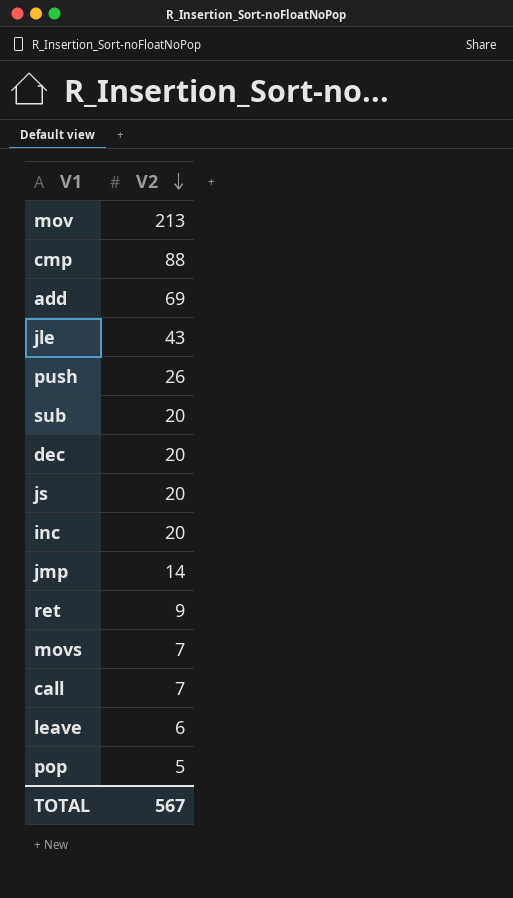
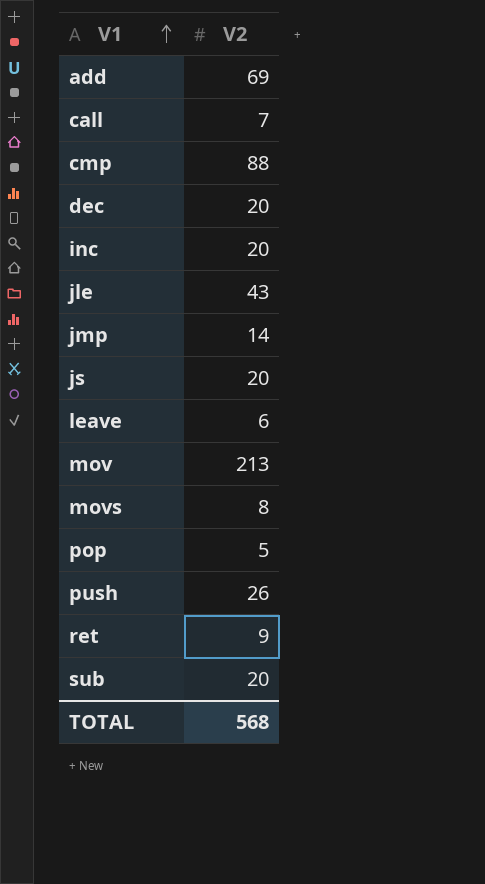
row order: V2 descending -> V1 ascending
movs | V2: 7 -> 8
TOTAL | V2: 567 -> 568

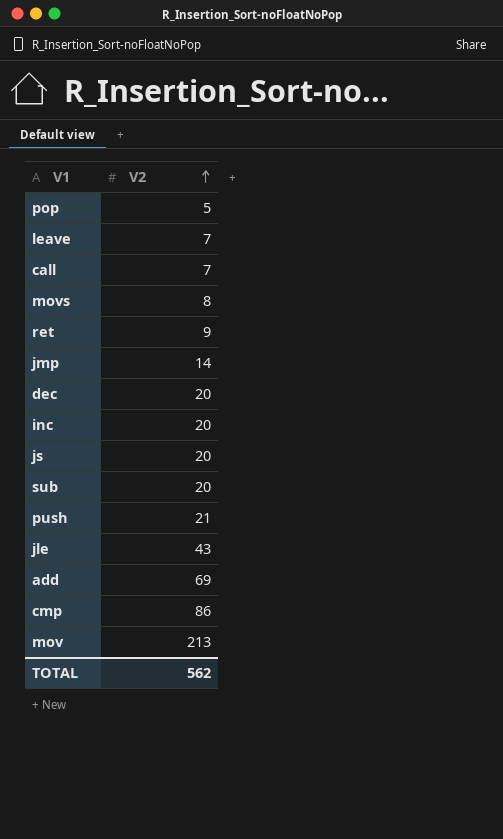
row order: V1 ascending -> V2 ascending
leave | V2: 6 -> 7
push | V2: 26 -> 21
cmp | V2: 88 -> 86
TOTAL | V2: 568 -> 562

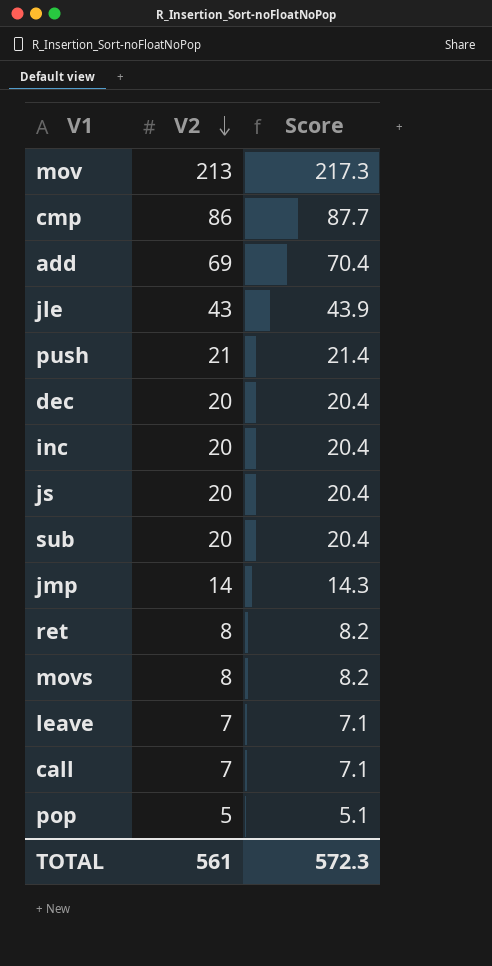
row order: V2 ascending -> V2 descending
column Score | formula: none -> [V2] * 1.02
ret | V2: 9 -> 8
TOTAL | V2: 562 -> 561

